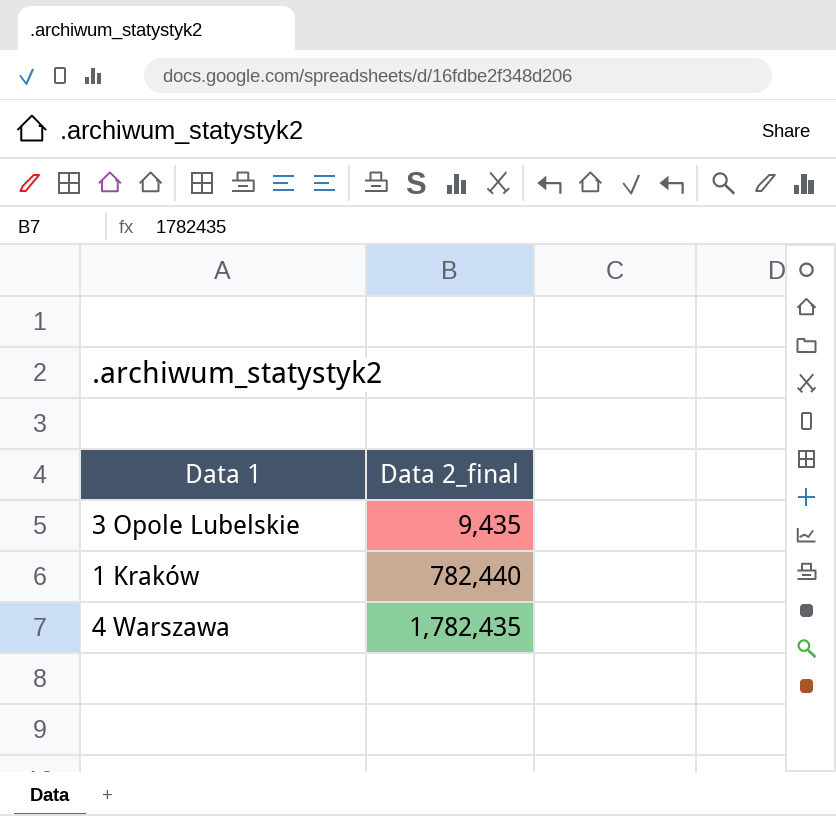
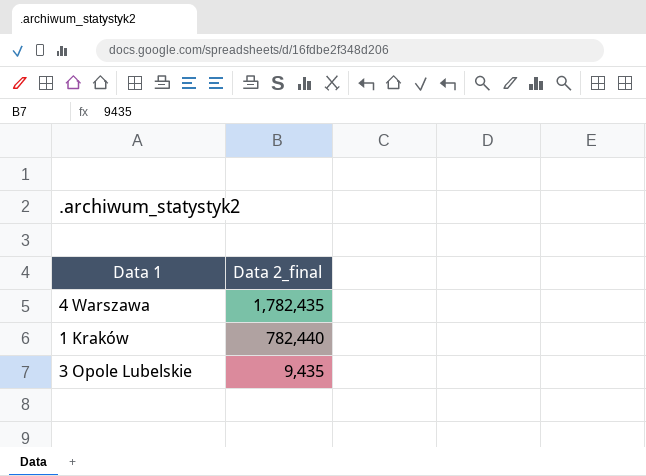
row order: Data 2_final ascending -> Data 2_final descending

